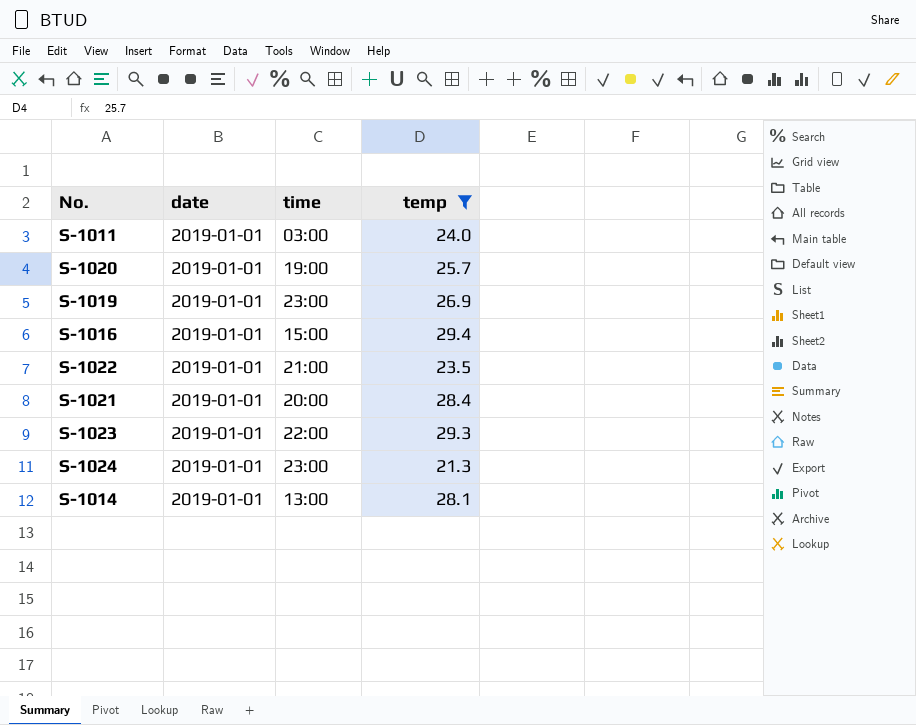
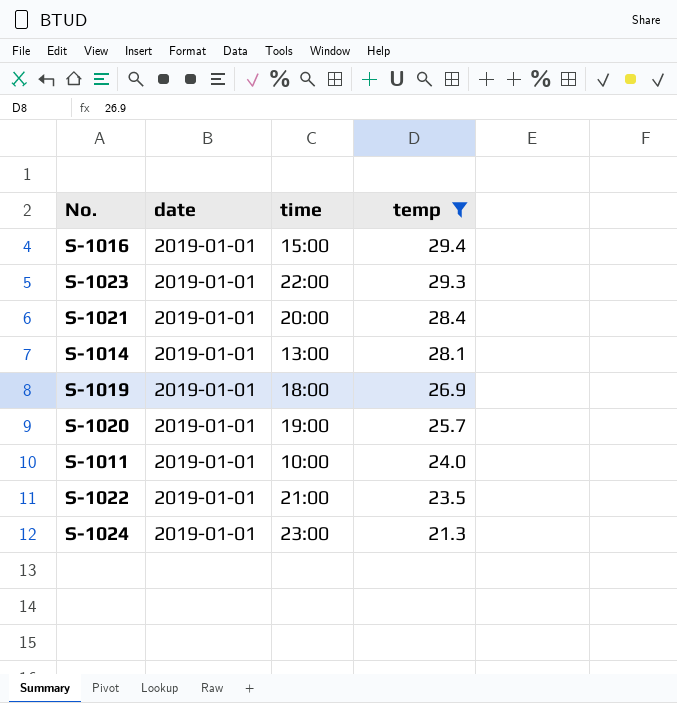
row order: none -> temp descending
S-1019 | time: 23:00 -> 18:00
S-1011 | time: 03:00 -> 10:00

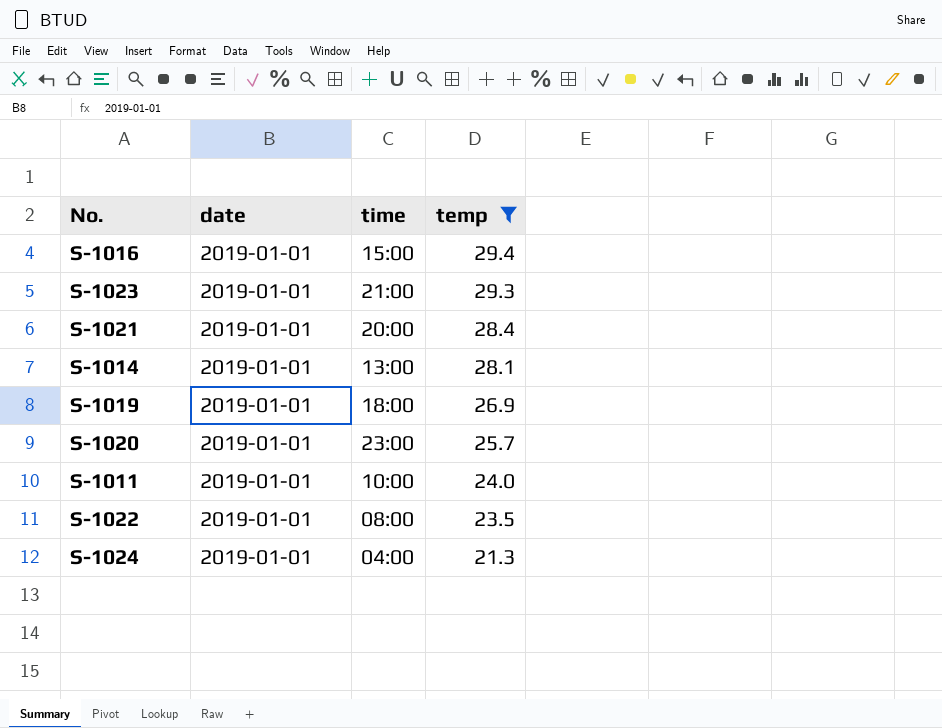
S-1023 | time: 22:00 -> 21:00
S-1020 | time: 19:00 -> 23:00
S-1022 | time: 21:00 -> 08:00
S-1024 | time: 23:00 -> 04:00

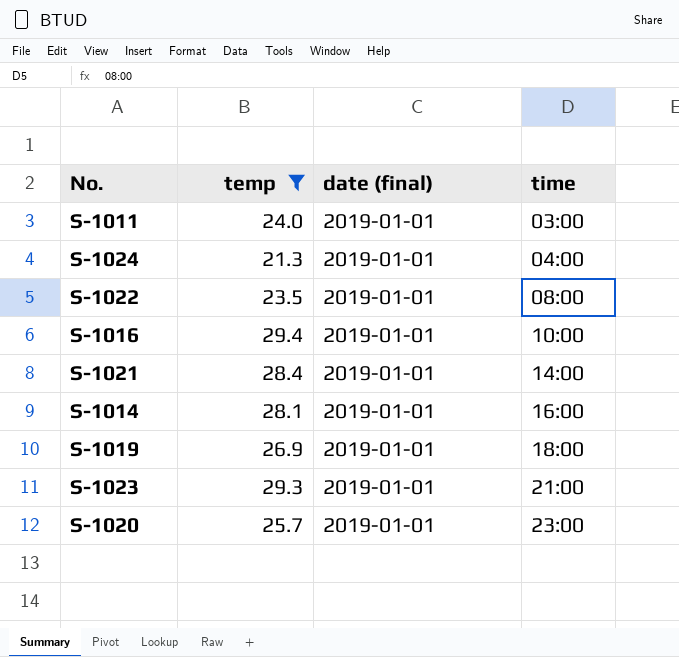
row order: temp descending -> time ascending
column temp | position: 4 -> 2
column name: date -> date (final)
S-1011 | time: 10:00 -> 03:00
S-1016 | time: 15:00 -> 10:00
S-1021 | time: 20:00 -> 14:00
S-1014 | time: 13:00 -> 16:00

